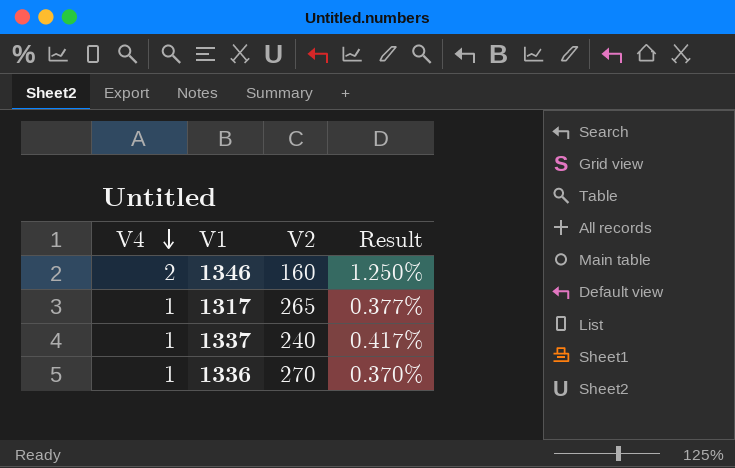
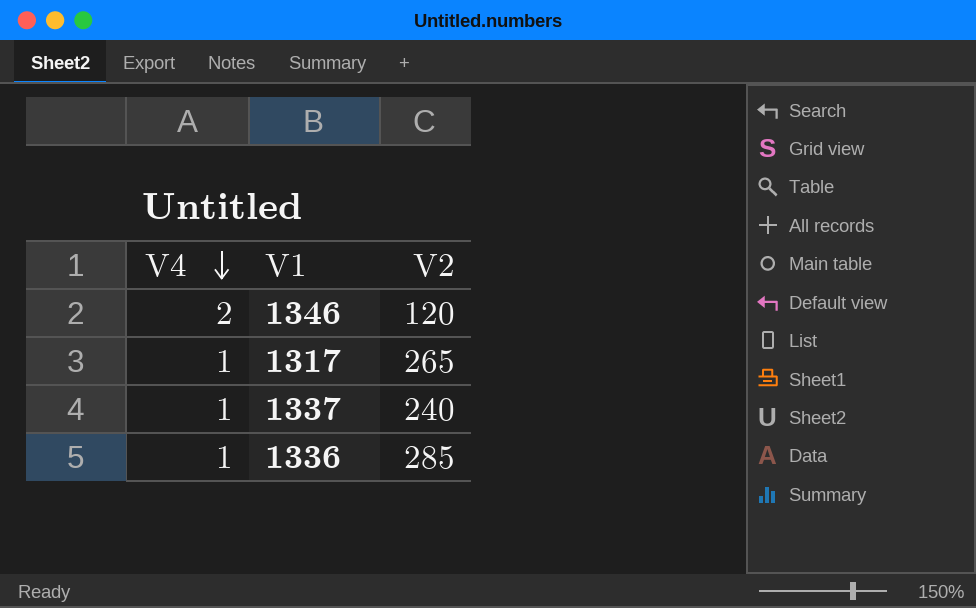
column Result | formula: [V4] / [V2] -> none
1346 | V2: 160 -> 120
1336 | V2: 270 -> 285

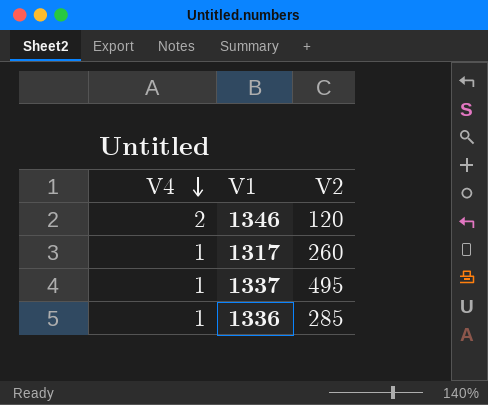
1317 | V2: 265 -> 260
1337 | V2: 240 -> 495

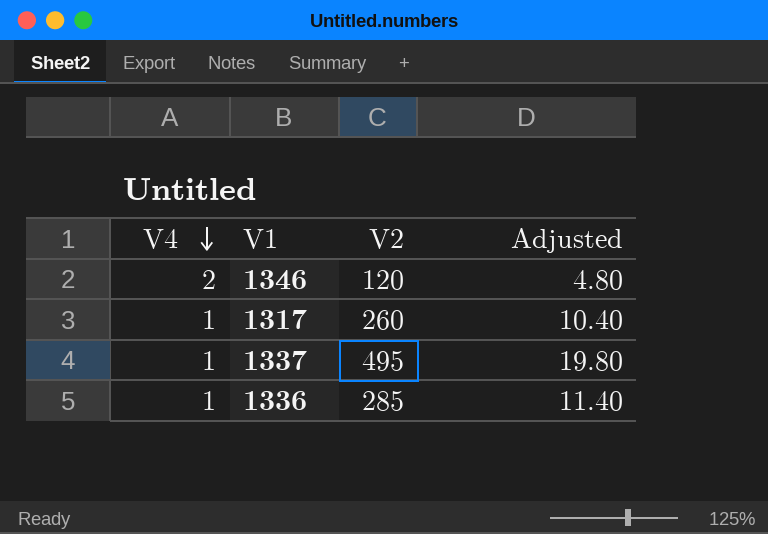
column Adjusted | formula: none -> [V2] * 0.04

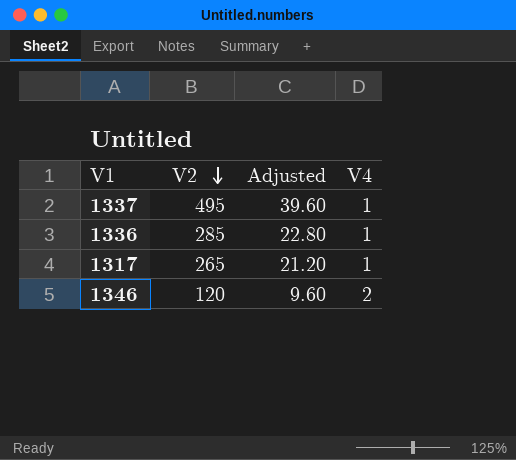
row order: V4 descending -> V2 descending
column Adjusted | formula: [V2] * 0.04 -> [V2] * 0.08
column V4 | position: 1 -> 4
1317 | V2: 260 -> 265

